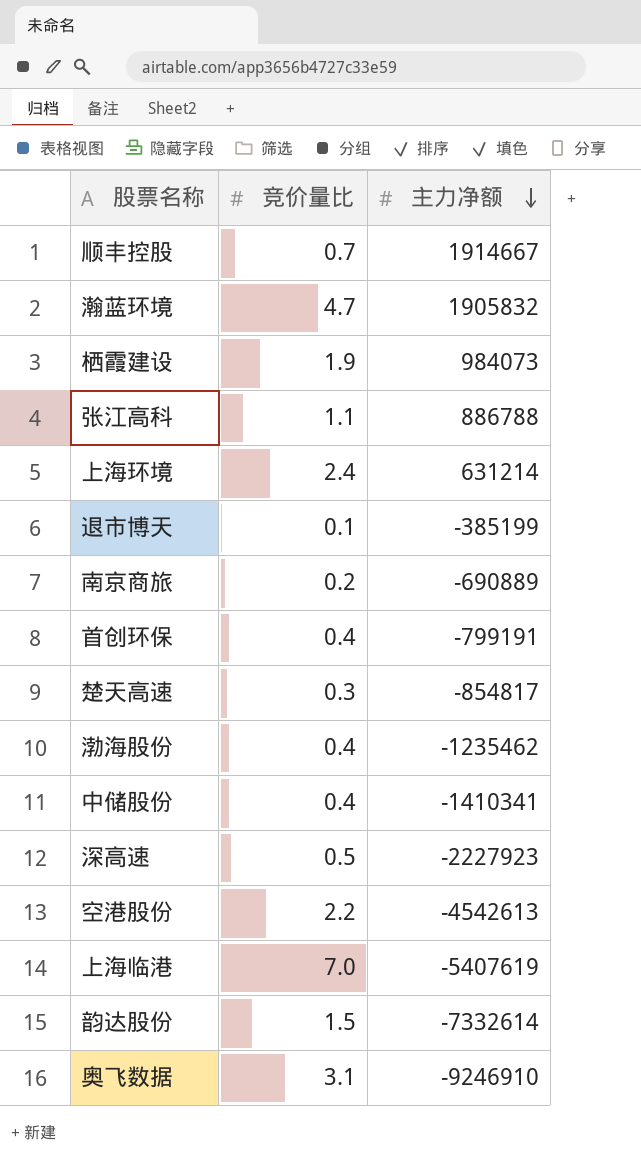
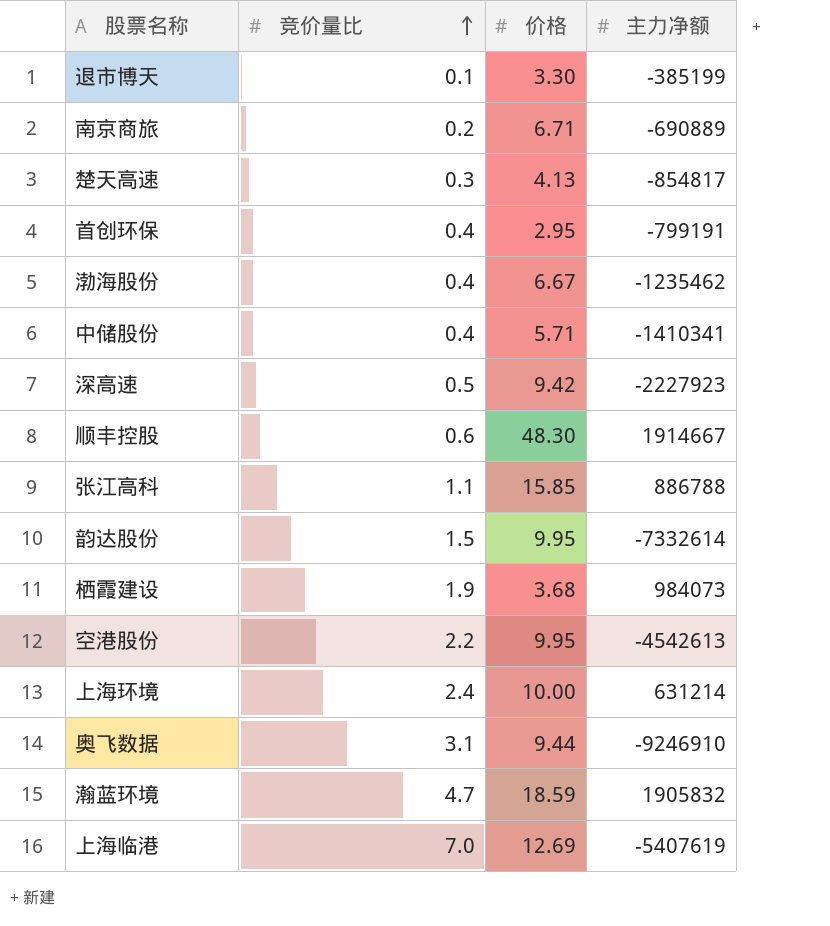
row order: 主力净额 descending -> 竞价量比 ascending
column 价格 | position: none -> 3
顺丰控股 | 竞价量比: 0.7 -> 0.6

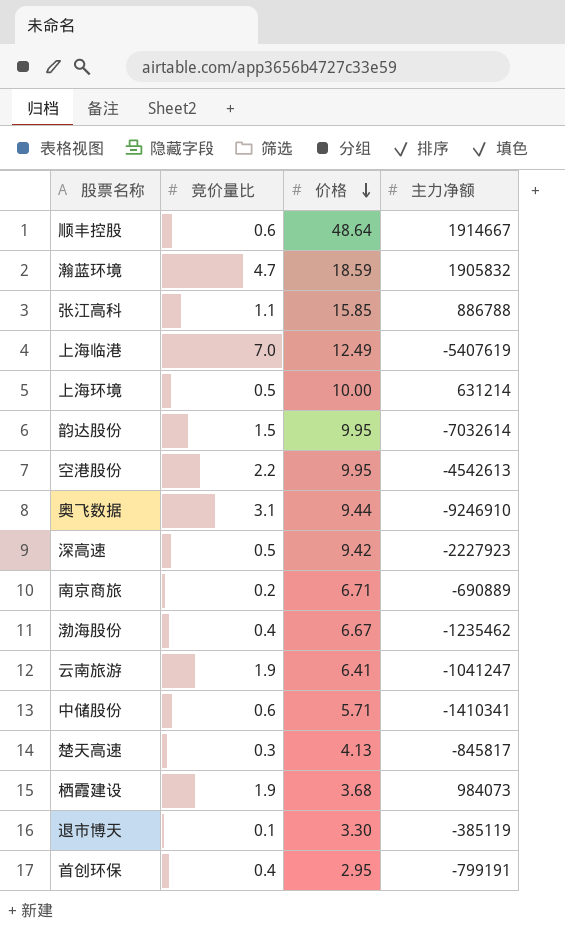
row order: 竞价量比 ascending -> 价格 descending
顺丰控股 | 价格: 48.30 -> 48.64
上海临港 | 价格: 12.69 -> 12.49
上海环境 | 竞价量比: 2.4 -> 0.5
韵达股份 | 主力净额: -7332614 -> -7032614
row 云南旅游: none -> 1.9 | 6.41 | -1041247
中储股份 | 竞价量比: 0.4 -> 0.6
楚天高速 | 主力净额: -854817 -> -845817
退市博天 | 主力净额: -385199 -> -385119

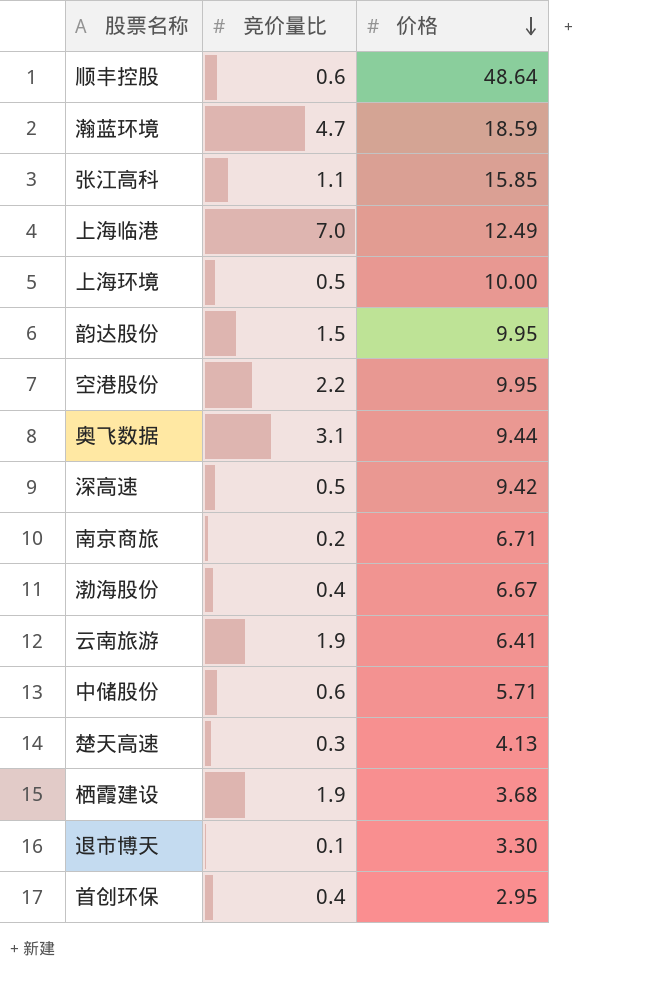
column 主力净额 | position: 4 -> none

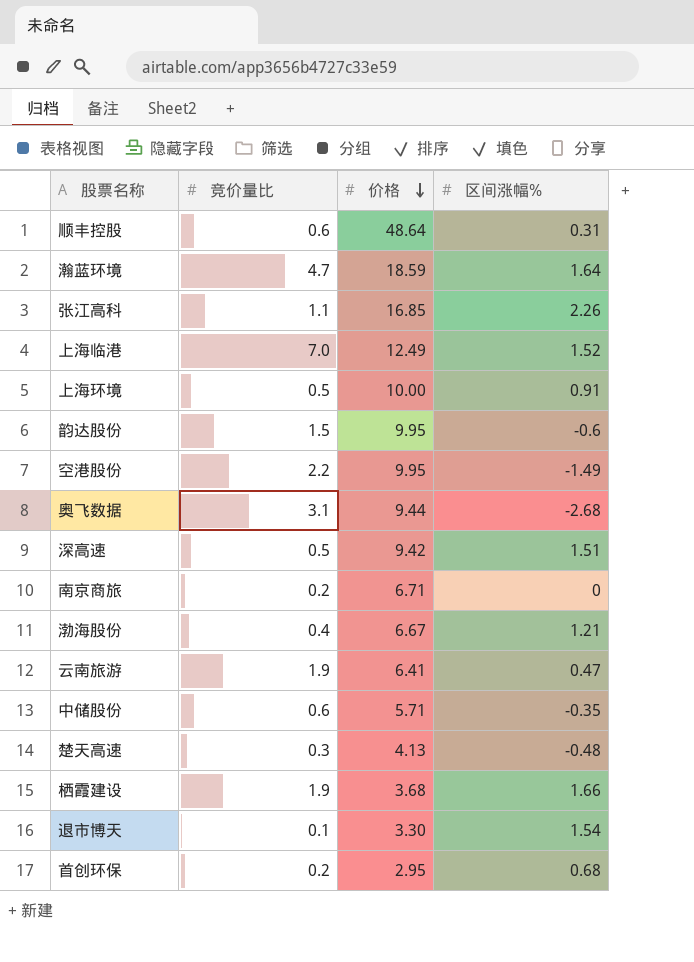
column 区间涨幅% | position: none -> 4
张江高科 | 价格: 15.85 -> 16.85
首创环保 | 竞价量比: 0.4 -> 0.2

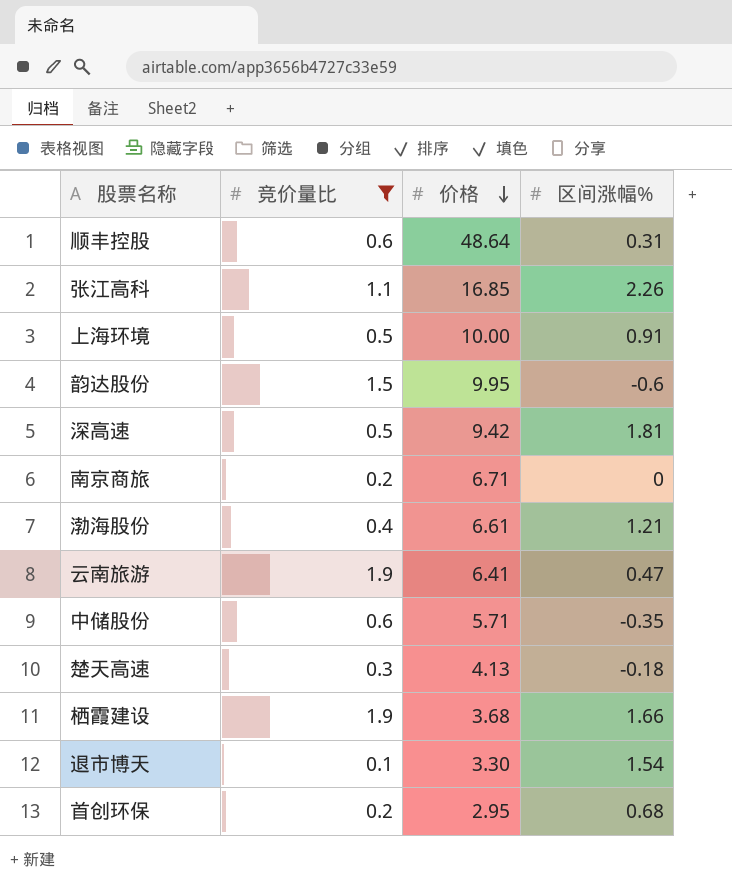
filter: none -> 竞价量比 <= 1.9
深高速 | 区间涨幅%: 1.51 -> 1.81
渤海股份 | 价格: 6.67 -> 6.61
楚天高速 | 区间涨幅%: -0.48 -> -0.18

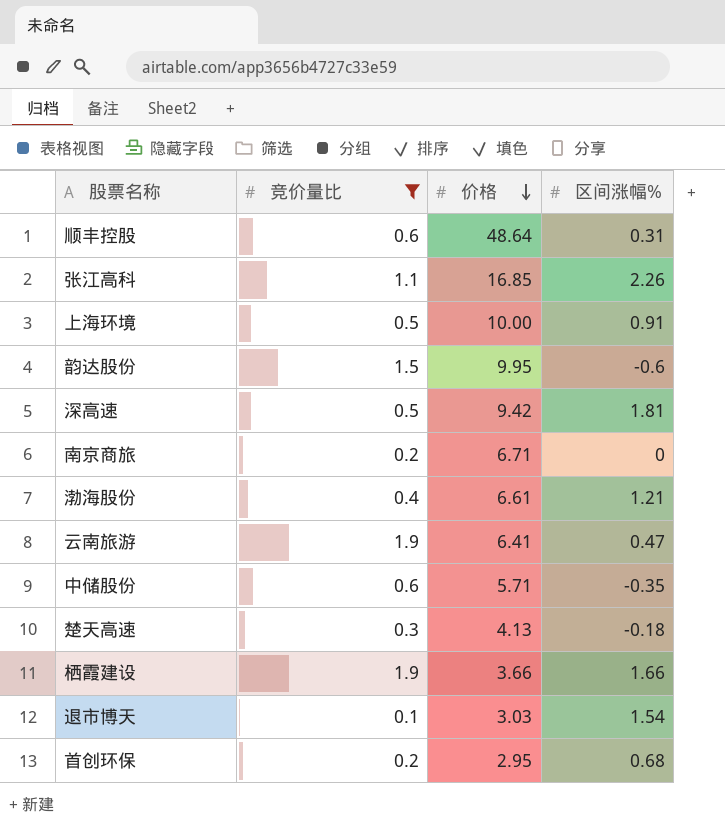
栖霞建设 | 价格: 3.68 -> 3.66
退市博天 | 价格: 3.30 -> 3.03

